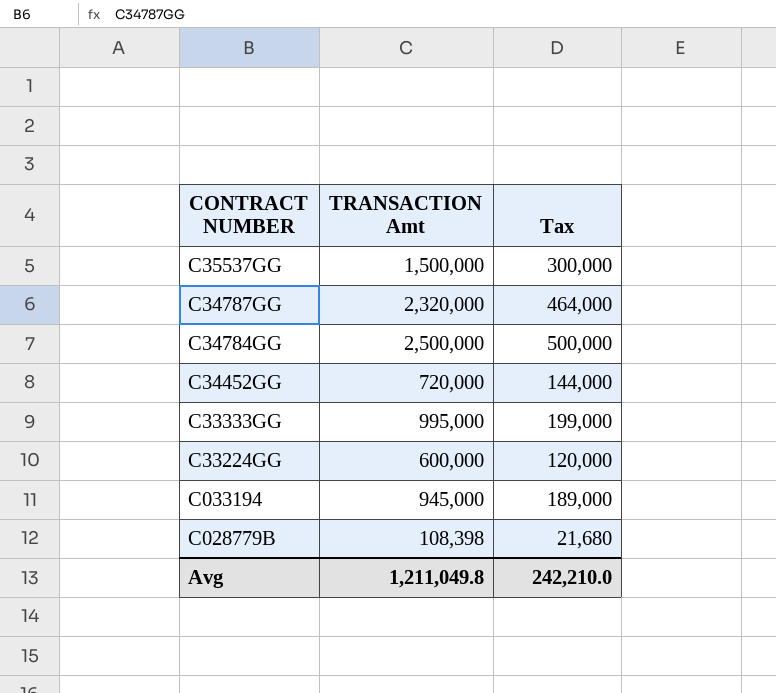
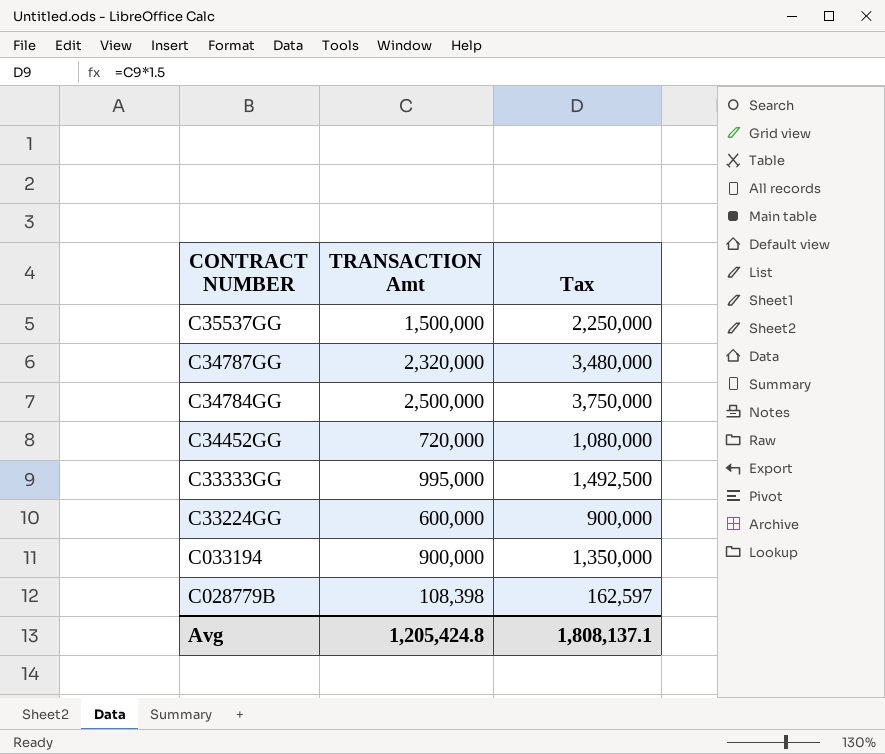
column Tax | formula: [TRANSACTION Amt] * 0.2 -> [TRANSACTION Amt] * 1.5
C033194 | TRANSACTION Amt: 945,000 -> 900,000
Avg | TRANSACTION Amt: 1,211,049.8 -> 1,205,424.8
Avg | Tax: 242,210.0 -> 1,808,137.1

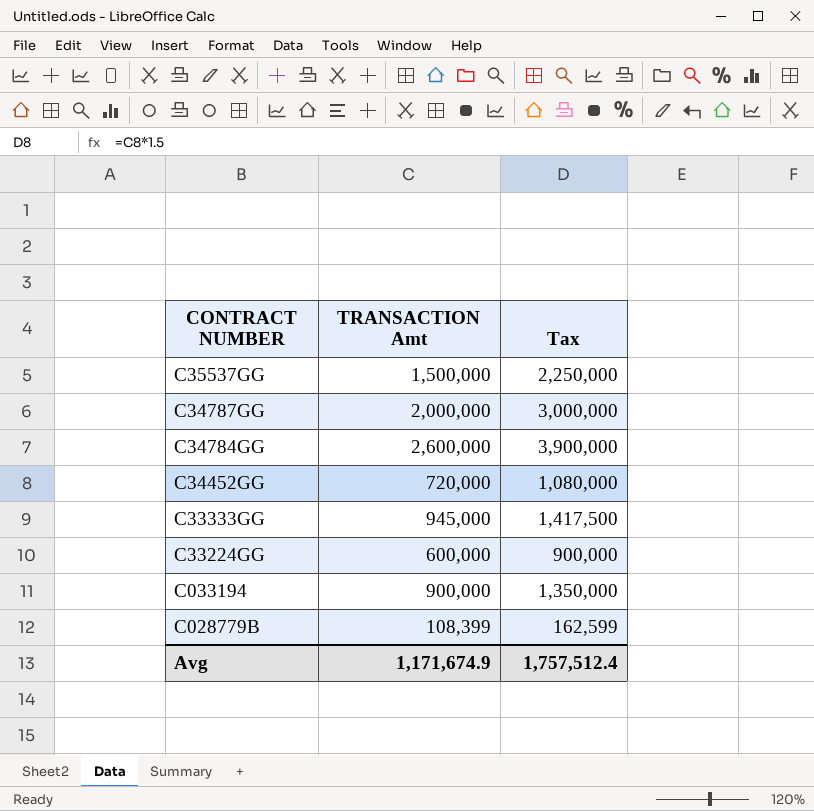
C34787GG | TRANSACTION Amt: 2,320,000 -> 2,000,000
C34787GG | Tax: 3,480,000 -> 3,000,000
C34784GG | TRANSACTION Amt: 2,500,000 -> 2,600,000
C34784GG | Tax: 3,750,000 -> 3,900,000
C33333GG | TRANSACTION Amt: 995,000 -> 945,000
C33333GG | Tax: 1,492,500 -> 1,417,500
C028779B | TRANSACTION Amt: 108,398 -> 108,399
C028779B | Tax: 162,597 -> 162,599
Avg | TRANSACTION Amt: 1,205,424.8 -> 1,171,674.9
Avg | Tax: 1,808,137.1 -> 1,757,512.4

